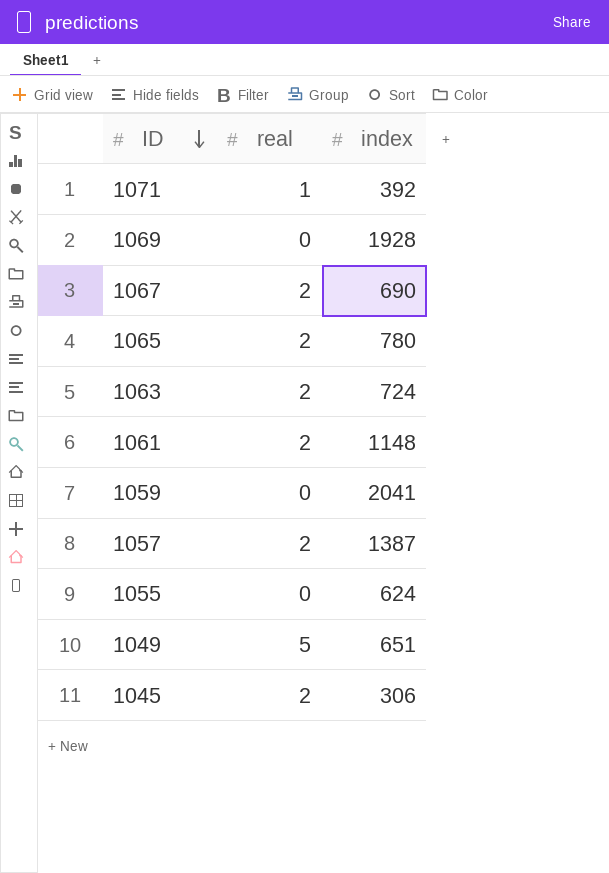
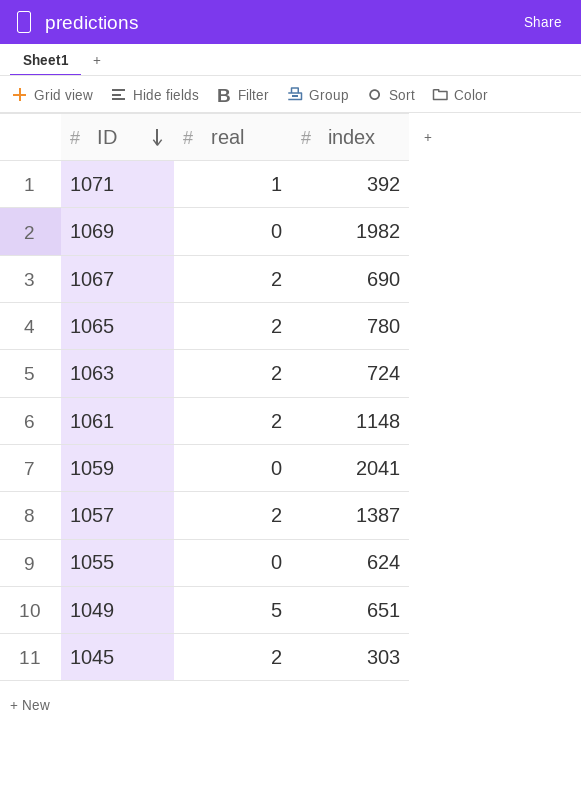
1069 | index: 1928 -> 1982
1045 | index: 306 -> 303

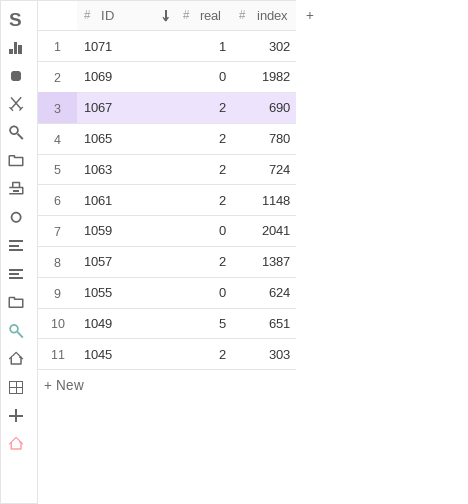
1071 | index: 392 -> 302

